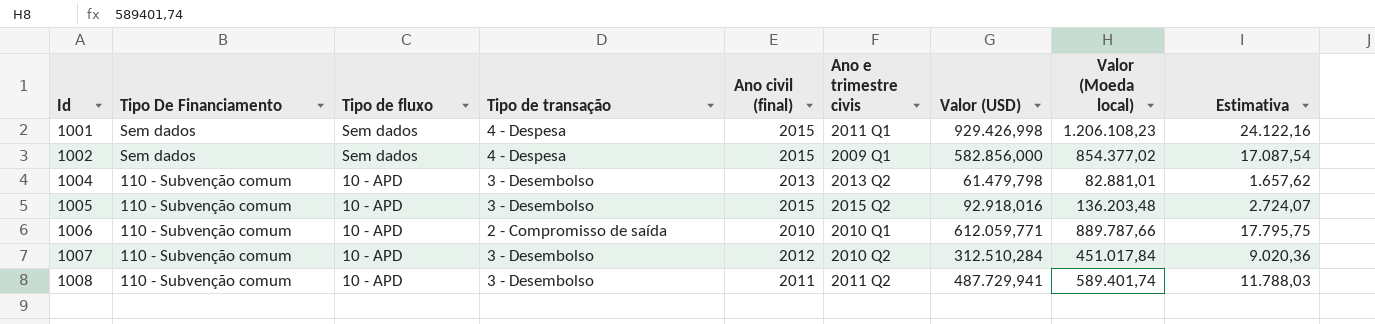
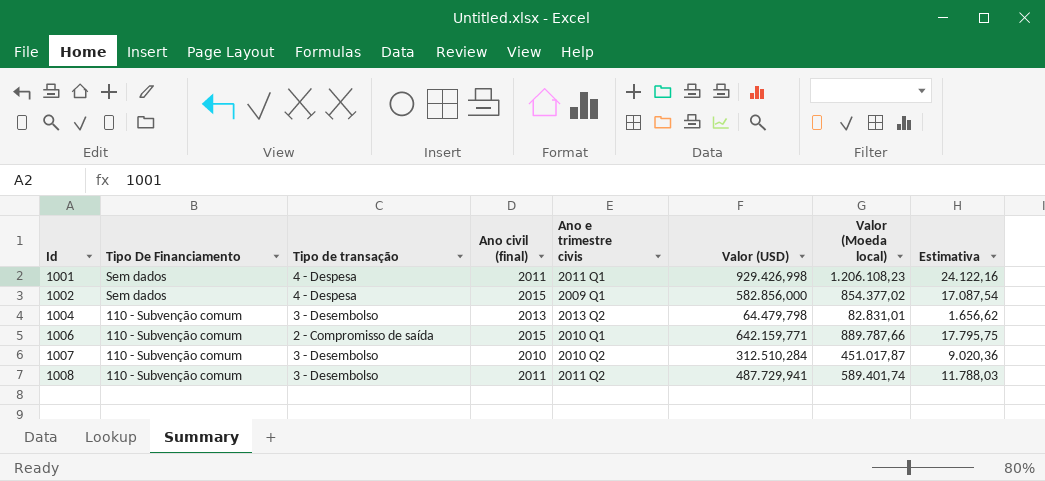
column Tipo de fluxo | position: 3 -> none
row 1005: 110 - Subvenção comum | 10 - APD | 3 - Desembolso | 2015 | 2015 Q2 | 92.918,016 | 136.203,48 | 2.724,07 -> none
1001 | Ano civil (final): 2015 -> 2011
1004 | Valor (USD): 61.479,798 -> 64.479,798
1004 | Valor (Moeda local): 82.881,01 -> 82.831,01
1004 | Estimativa: 1.657,62 -> 1.656,62
1006 | Ano civil (final): 2010 -> 2015
1006 | Valor (USD): 612.059,771 -> 642.159,771
1007 | Ano civil (final): 2012 -> 2010
1007 | Valor (Moeda local): 451.017,84 -> 451.017,87

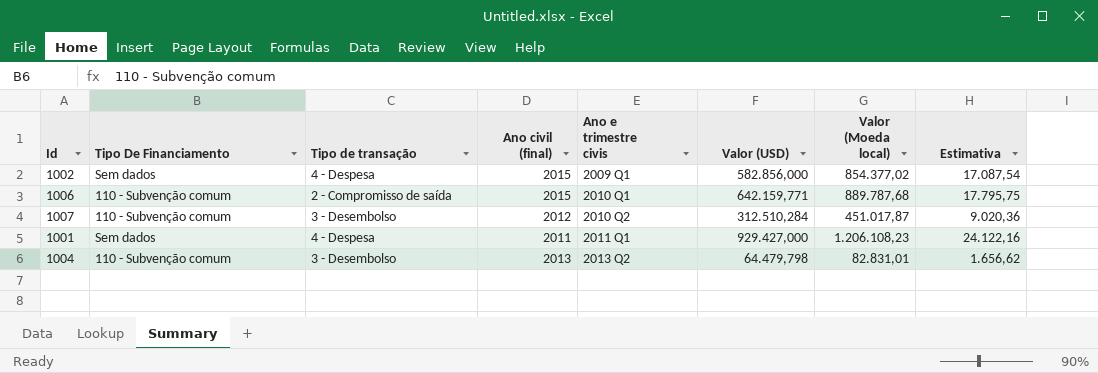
row order: Id ascending -> Ano e trimestre civis ascending
row 1008: 110 - Subvenção comum | 3 - Desembolso | 2011 | 2011 Q2 | 487.729,941 | 589.401,74 | 11.788,03 -> none
1006 | Valor (Moeda local): 889.787,66 -> 889.787,68
1007 | Ano civil (final): 2010 -> 2012
1001 | Valor (USD): 929.426,998 -> 929.427,000

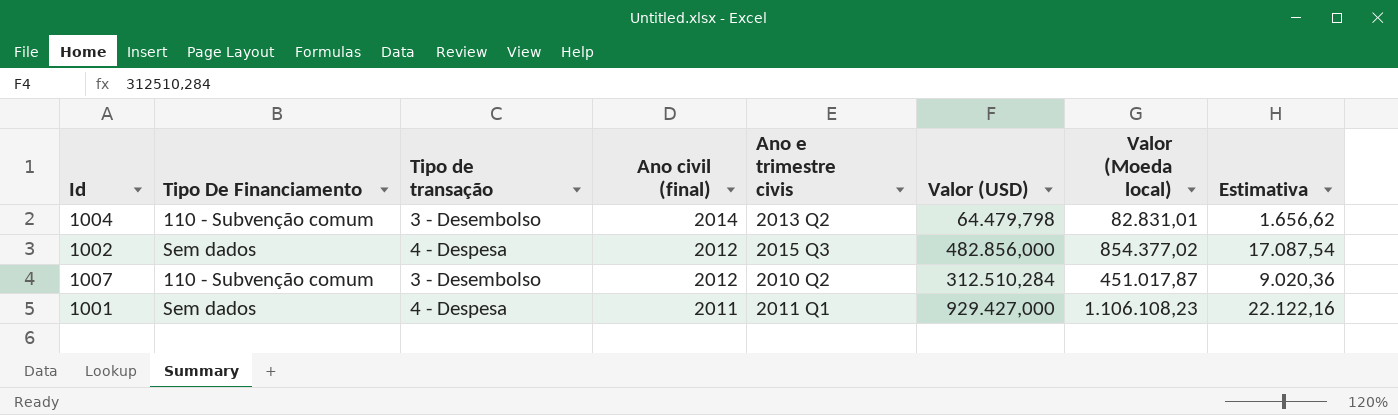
row order: Ano e trimestre civis ascending -> Ano civil (final) descending
row 1006: 110 - Subvenção comum | 2 - Compromisso de saída | 2015 | 2010 Q1 | 642.159,771 | 889.787,68 | 17.795,75 -> none
1004 | Ano civil (final): 2013 -> 2014
1002 | Ano civil (final): 2015 -> 2012
1002 | Ano e trimestre civis: 2009 Q1 -> 2015 Q3
1002 | Valor (USD): 582.856,000 -> 482.856,000
1001 | Valor (Moeda local): 1.206.108,23 -> 1.106.108,23
1001 | Estimativa: 24.122,16 -> 22.122,16

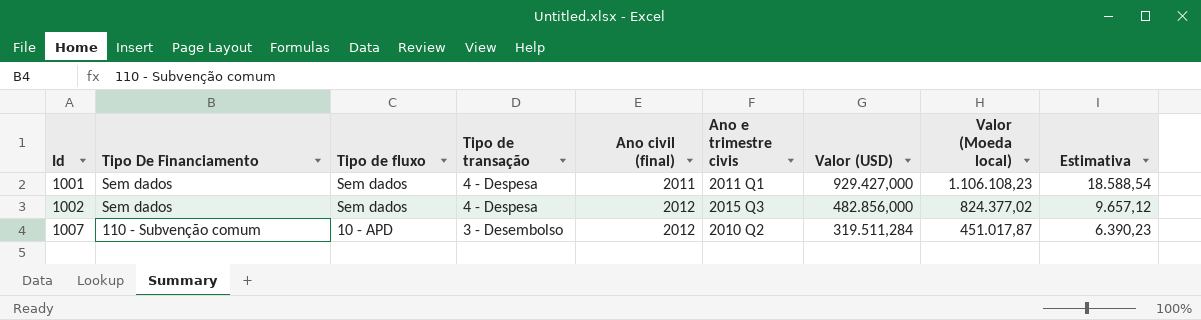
row order: Ano civil (final) descending -> Id ascending
column Tipo de fluxo | position: none -> 3
column Estimativa | formula: [Valor (Moeda local)] * 0,02 -> [Valor (USD)] * 0,02
row 1004: 110 - Subvenção comum | 3 - Desembolso | 2014 | 2013 Q2 | 64.479,798 | 82.831,01 | 1.656,62 -> none
1002 | Valor (Moeda local): 854.377,02 -> 824.377,02
1007 | Valor (USD): 312.510,284 -> 319.511,284

